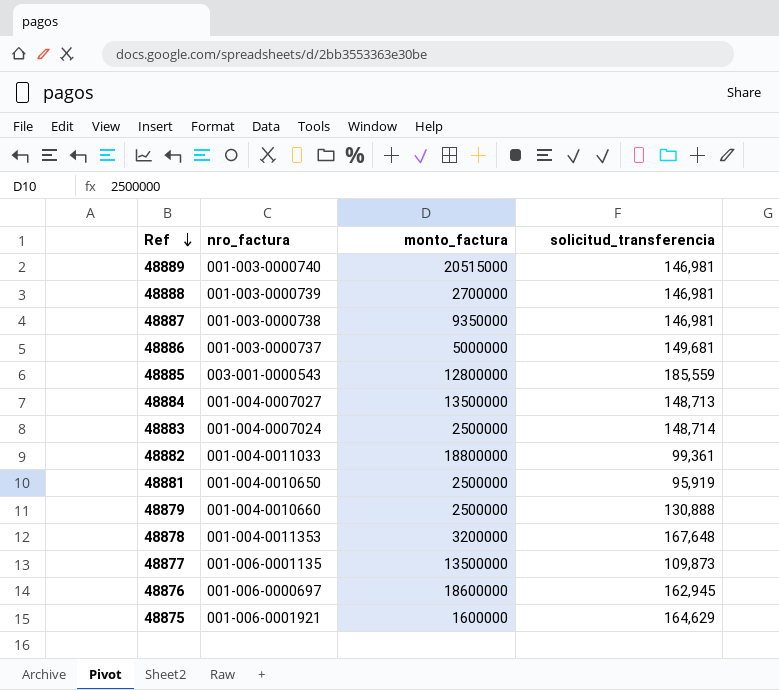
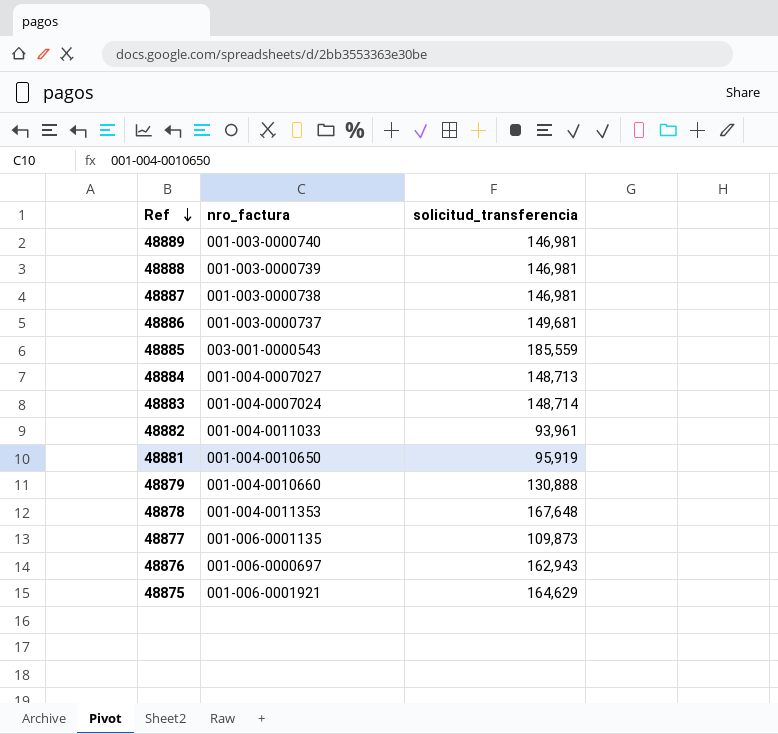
column monto_factura | position: 3 -> none
48882 | solicitud_transferencia: 99,361 -> 93,961
48876 | solicitud_transferencia: 162,945 -> 162,943

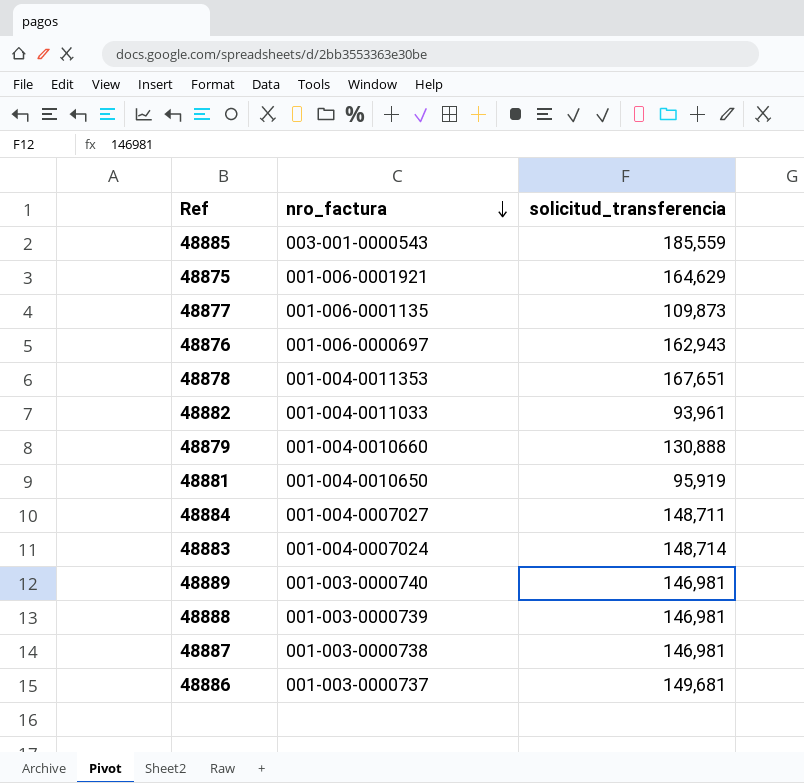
row order: Ref descending -> nro_factura descending
48878 | solicitud_transferencia: 167,648 -> 167,651
48884 | solicitud_transferencia: 148,713 -> 148,711

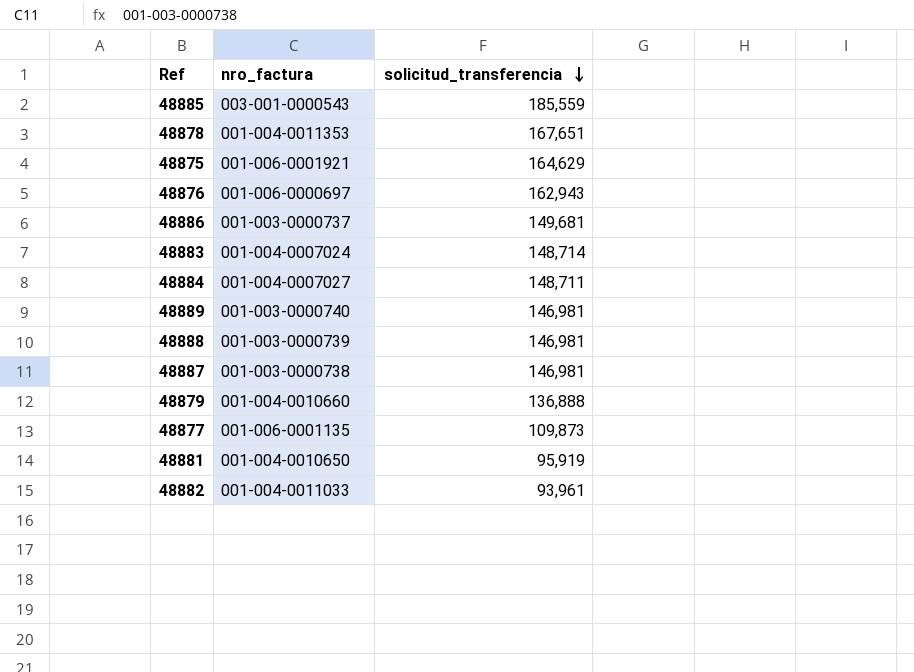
row order: nro_factura descending -> solicitud_transferencia descending
48879 | solicitud_transferencia: 130,888 -> 136,888

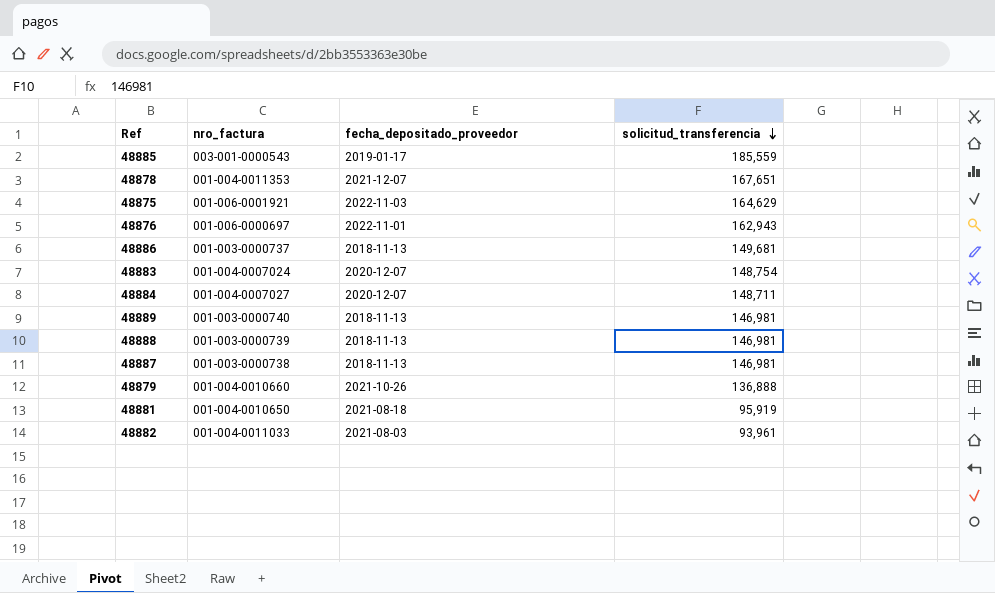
column fecha_depositado_proveedor | position: none -> 3
row 48877: 001-006-0001135 | 109,873 -> none
48883 | solicitud_transferencia: 148,714 -> 148,754

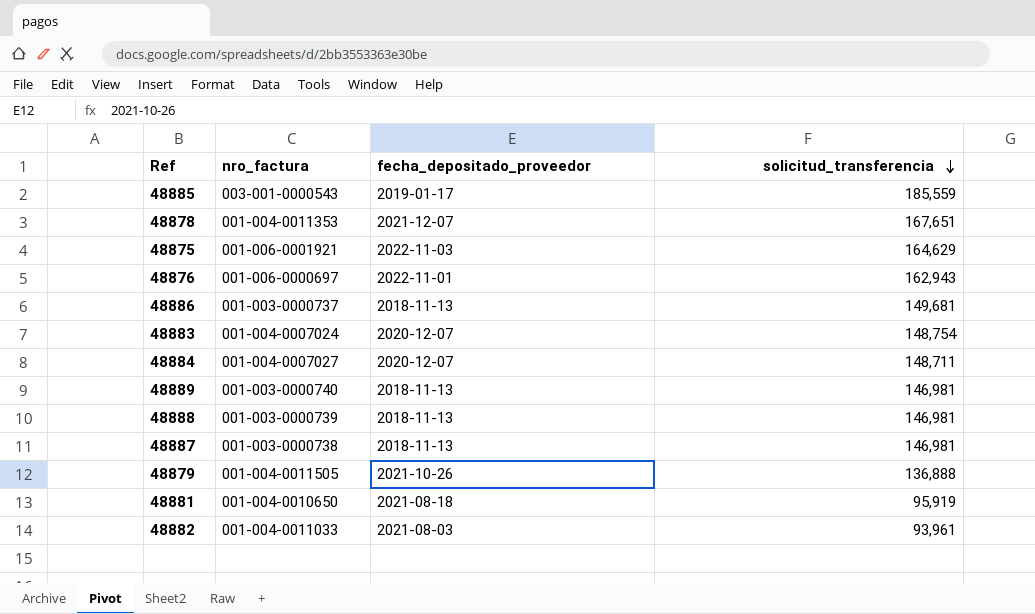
48879 | nro_factura: 001-004-0010660 -> 001-004-0011505

